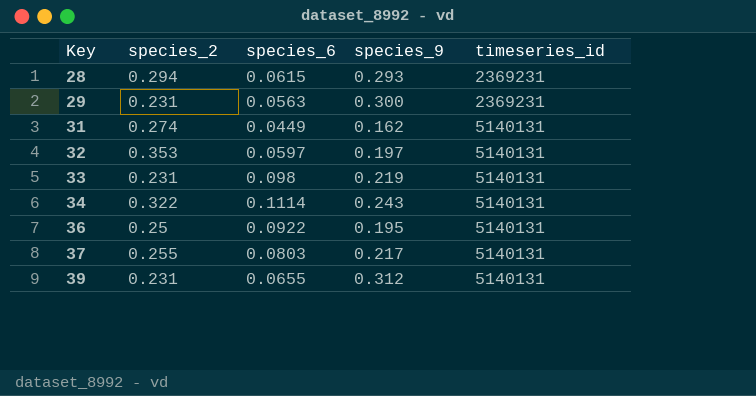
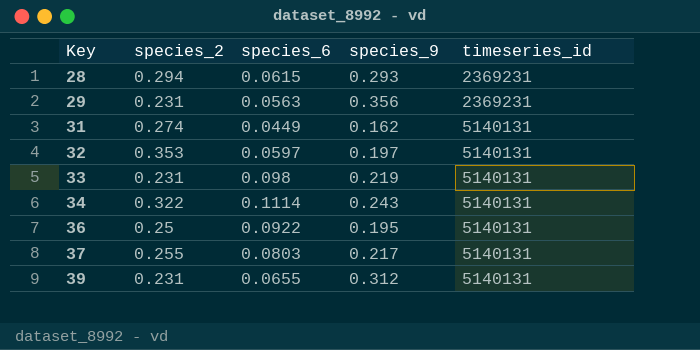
29 | species_9: 0.300 -> 0.356

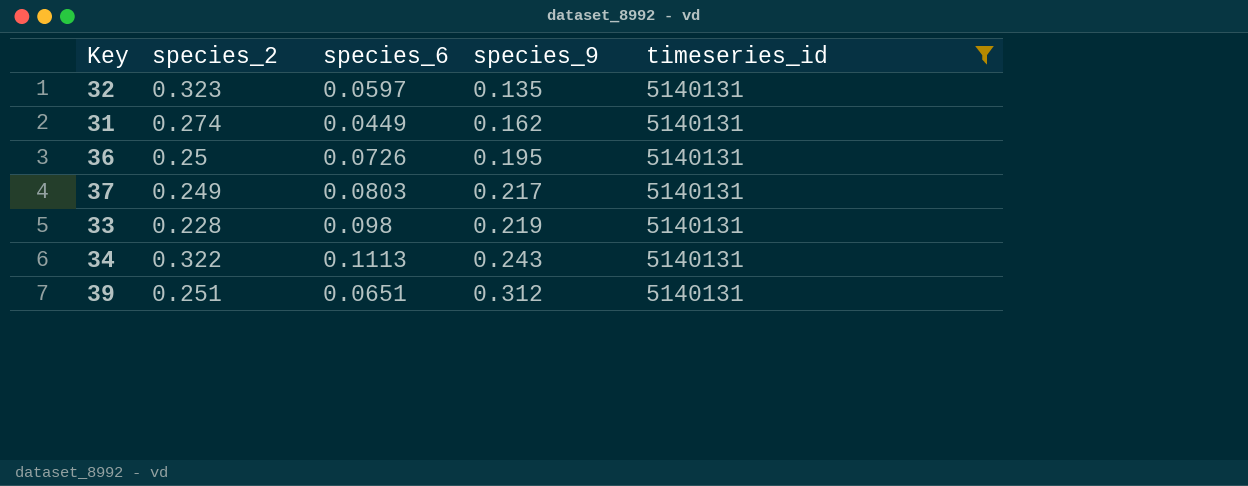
filter: none -> timeseries_id = 5140131
row order: Key ascending -> species_9 ascending
32 | species_2: 0.353 -> 0.323
32 | species_9: 0.197 -> 0.135
36 | species_6: 0.0922 -> 0.0726
37 | species_2: 0.255 -> 0.249
33 | species_2: 0.231 -> 0.228
34 | species_6: 0.1114 -> 0.1113
39 | species_2: 0.231 -> 0.251
39 | species_6: 0.0655 -> 0.0651

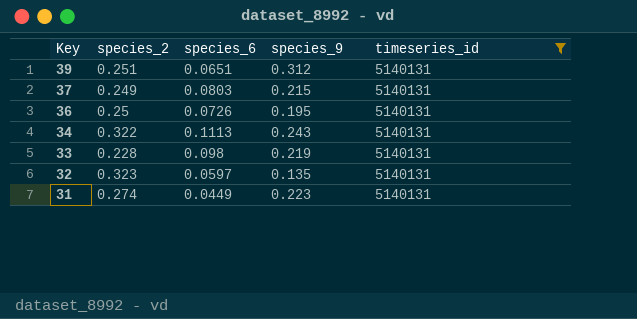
row order: species_9 ascending -> Key descending
37 | species_9: 0.217 -> 0.215
31 | species_9: 0.162 -> 0.223

